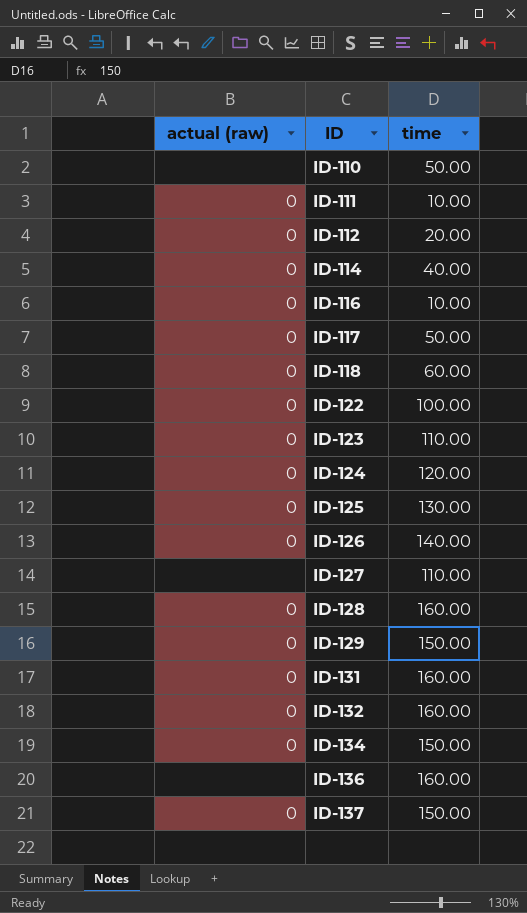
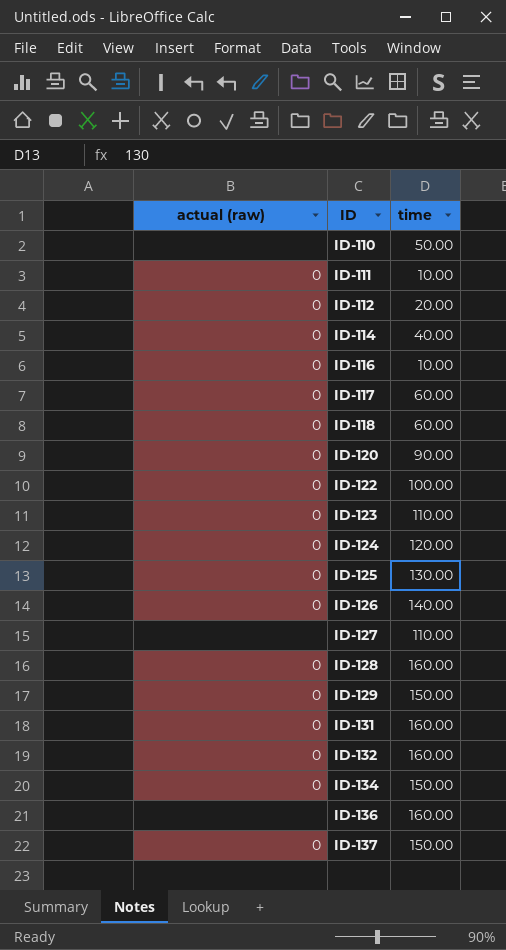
ID-117 | time: 50.00 -> 60.00
row ID-120: none -> 0 | 90.00

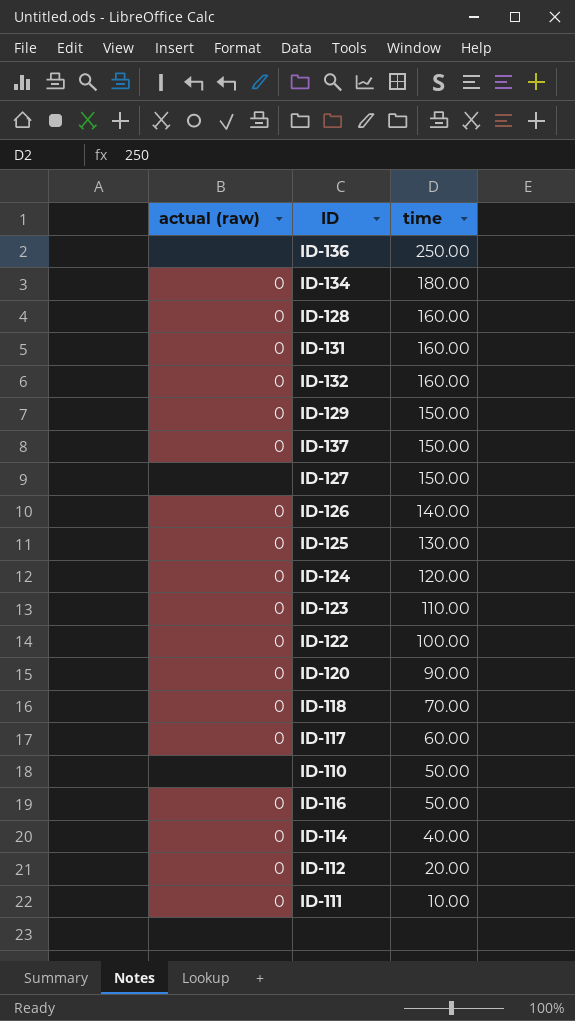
row order: ID ascending -> time descending
ID-136 | time: 160.00 -> 250.00
ID-134 | time: 150.00 -> 180.00
ID-127 | time: 110.00 -> 150.00
ID-118 | time: 60.00 -> 70.00
ID-116 | time: 10.00 -> 50.00

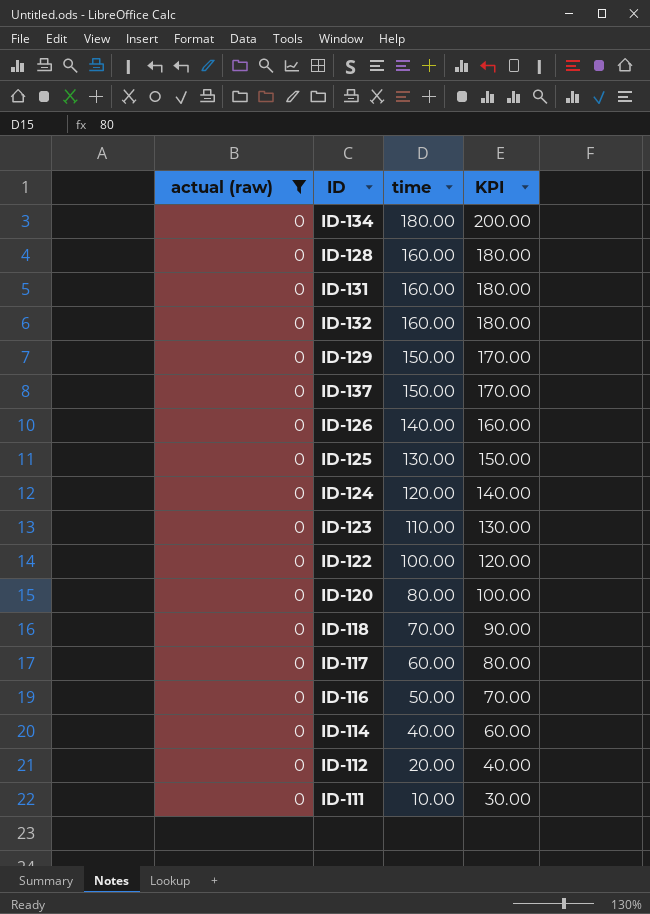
filter: none -> actual (raw) = 0
column KPI | formula: none -> [time] + 20
ID-120 | time: 90.00 -> 80.00

